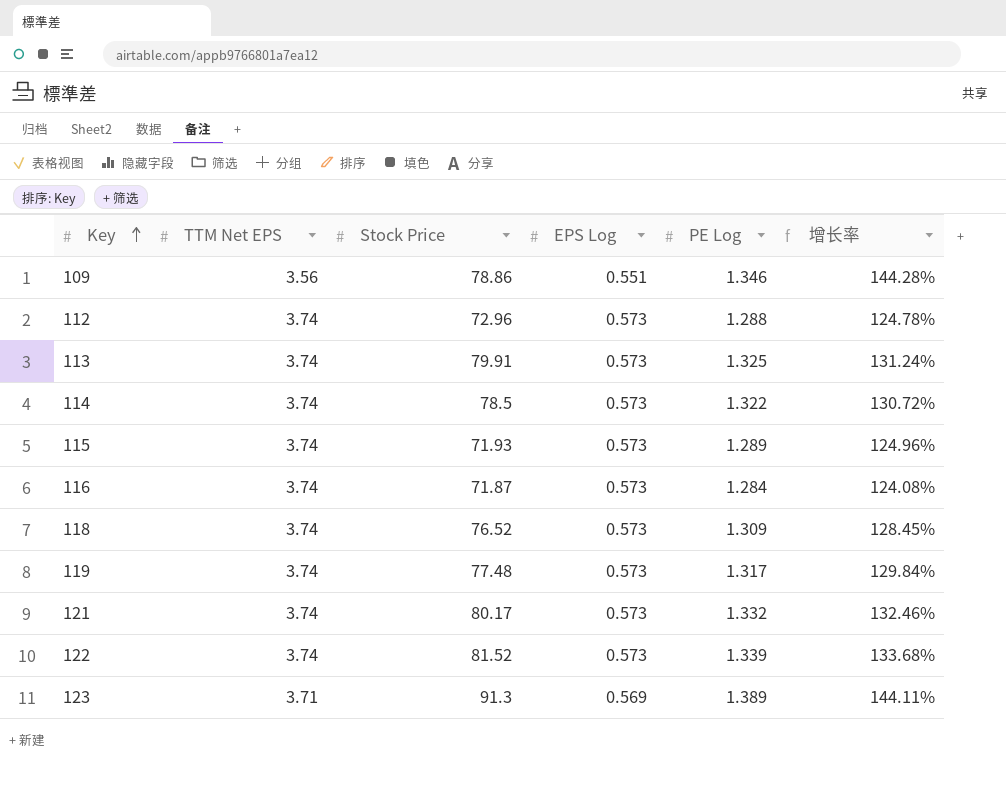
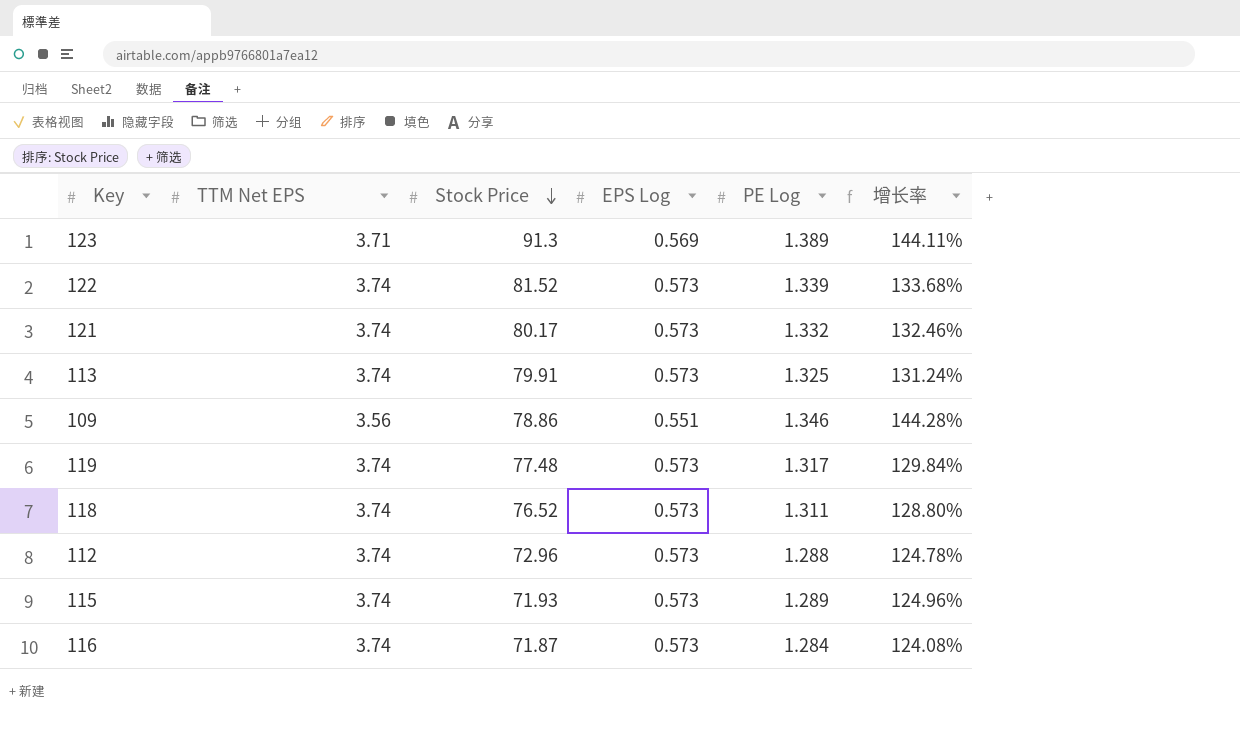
row order: Key ascending -> Stock Price descending
row 114: 3.74 | 78.5 | 0.573 | 1.322 | 130.72% -> none
118 | PE Log: 1.309 -> 1.311
118 | 增长率: 128.45% -> 128.80%

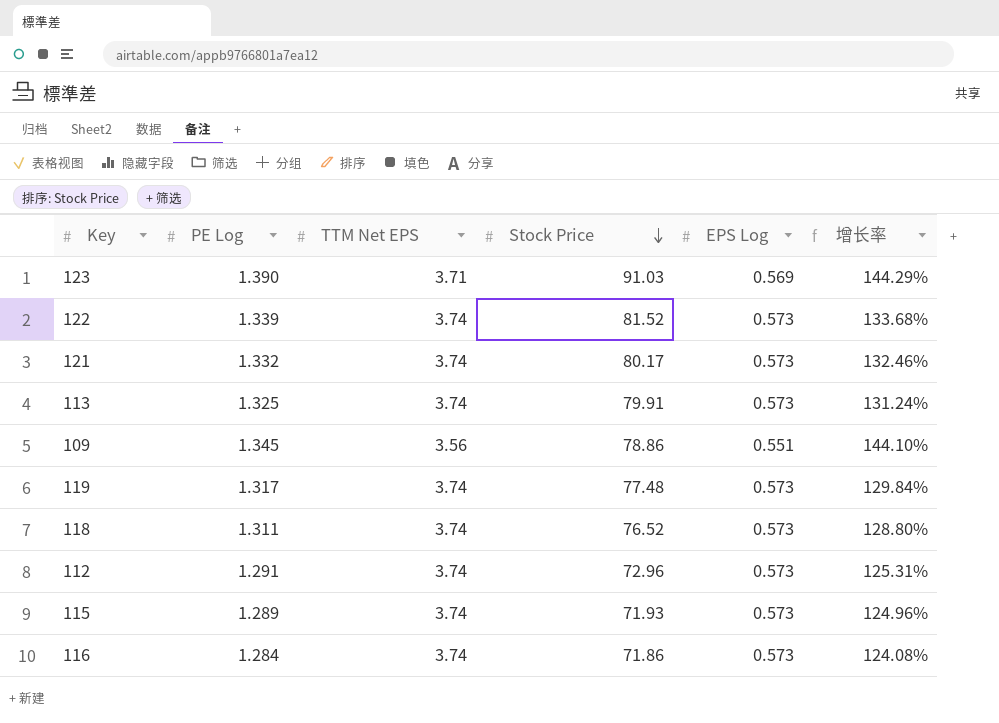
column PE Log | position: 5 -> 2
123 | PE Log: 1.389 -> 1.390
123 | Stock Price: 91.3 -> 91.03
123 | 增长率: 144.11% -> 144.29%
109 | PE Log: 1.346 -> 1.345
109 | 增长率: 144.28% -> 144.10%
112 | PE Log: 1.288 -> 1.291
112 | 增长率: 124.78% -> 125.31%
116 | Stock Price: 71.87 -> 71.86

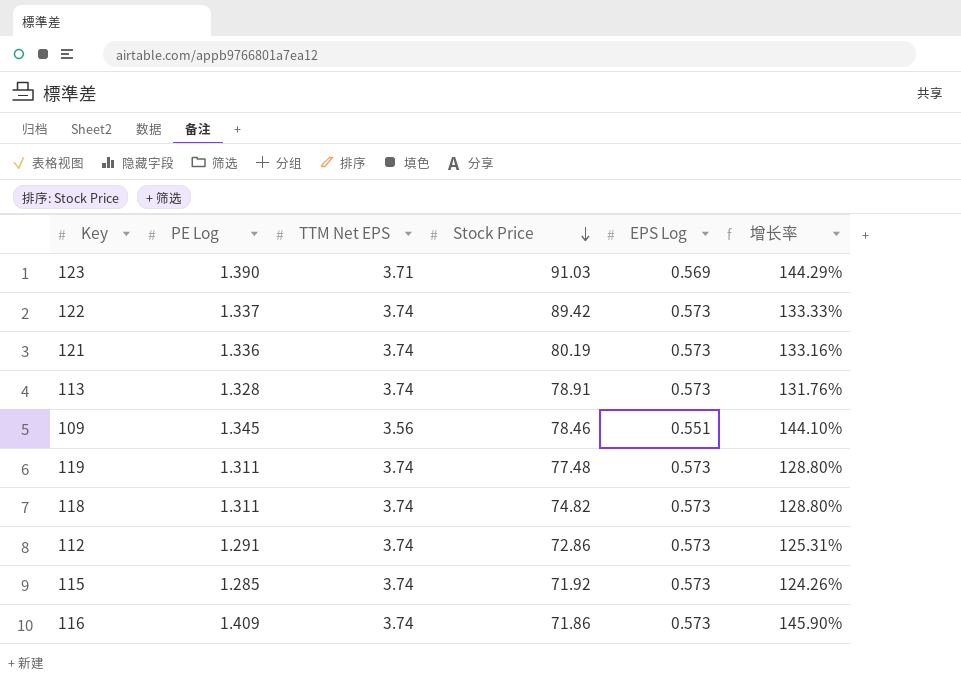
122 | PE Log: 1.339 -> 1.337
122 | Stock Price: 81.52 -> 89.42
122 | 增长率: 133.68% -> 133.33%
121 | PE Log: 1.332 -> 1.336
121 | Stock Price: 80.17 -> 80.19
121 | 增长率: 132.46% -> 133.16%
113 | PE Log: 1.325 -> 1.328
113 | Stock Price: 79.91 -> 78.91
113 | 增长率: 131.24% -> 131.76%
109 | Stock Price: 78.86 -> 78.46
119 | PE Log: 1.317 -> 1.311
119 | 增长率: 129.84% -> 128.80%
118 | Stock Price: 76.52 -> 74.82
112 | Stock Price: 72.96 -> 72.86
115 | PE Log: 1.289 -> 1.285
115 | Stock Price: 71.93 -> 71.92
115 | 增长率: 124.96% -> 124.26%
116 | PE Log: 1.284 -> 1.409
116 | 增长率: 124.08% -> 145.90%

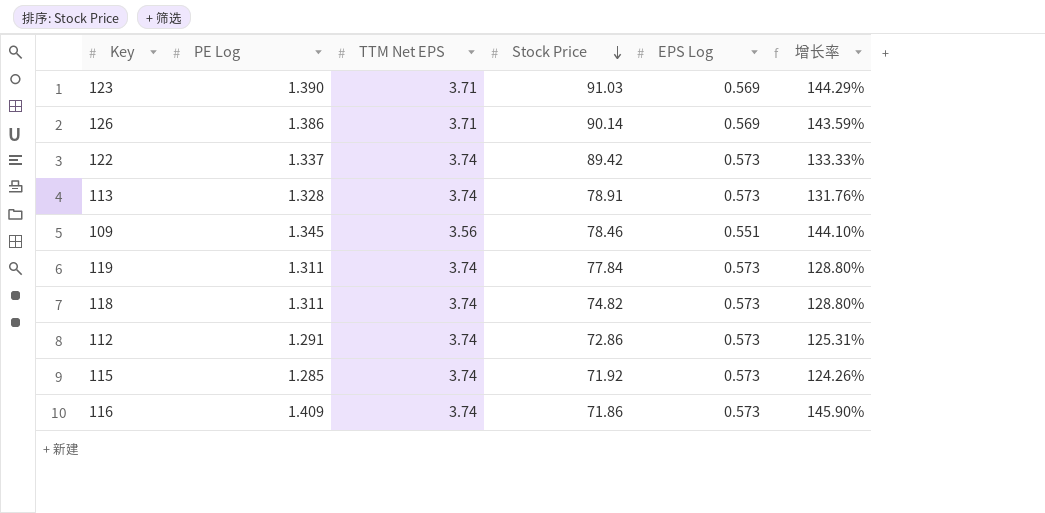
row 121: 1.336 | 3.74 | 80.19 | 0.573 | 133.16% -> none
row 126: none -> 1.386 | 3.71 | 90.14 | 0.569 | 143.59%
119 | Stock Price: 77.48 -> 77.84

